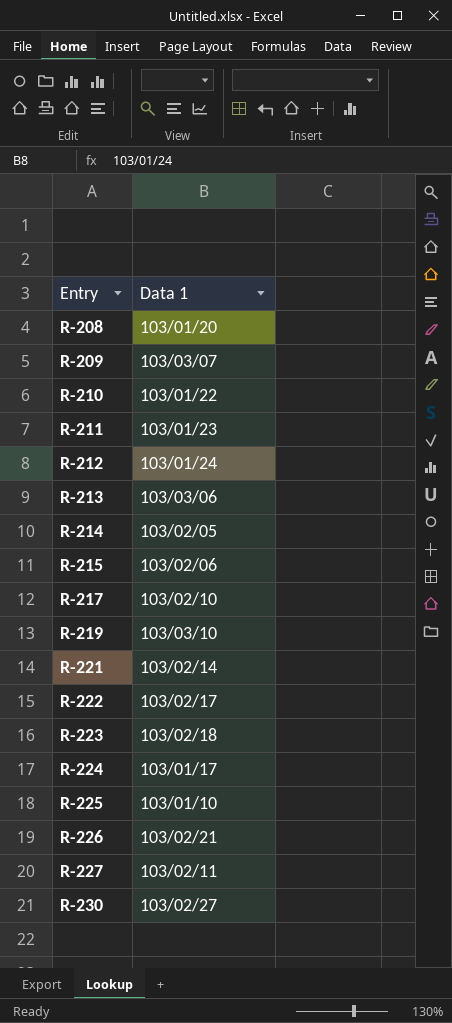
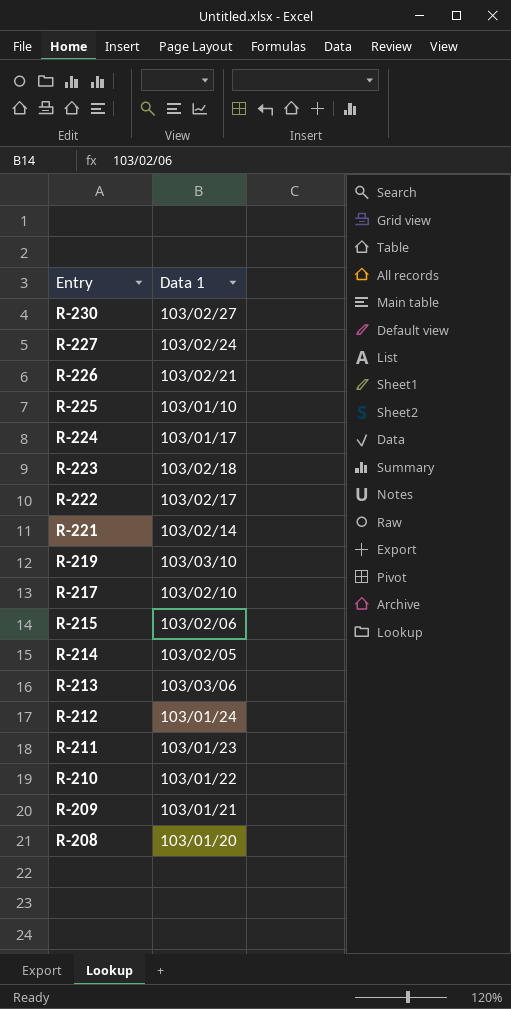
row order: Entry ascending -> Entry descending
R-227 | Data 1: 103/02/11 -> 103/02/24
R-209 | Data 1: 103/03/07 -> 103/01/21

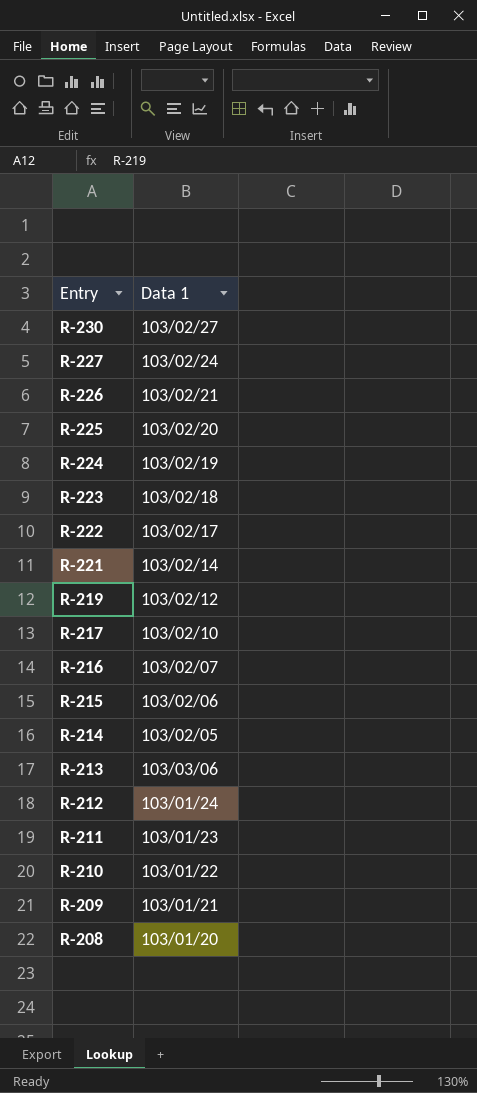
R-225 | Data 1: 103/01/10 -> 103/02/20
R-224 | Data 1: 103/01/17 -> 103/02/19
R-219 | Data 1: 103/03/10 -> 103/02/12
row R-216: none -> 103/02/07

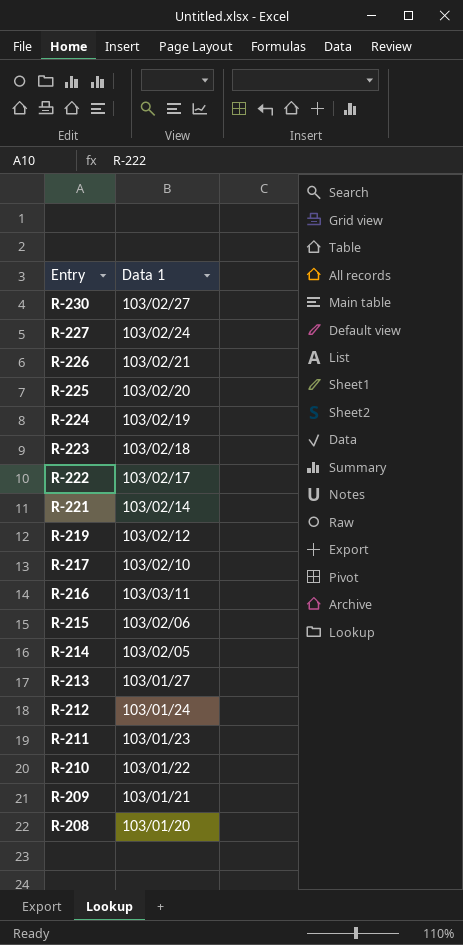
R-216 | Data 1: 103/02/07 -> 103/03/11
R-213 | Data 1: 103/03/06 -> 103/01/27

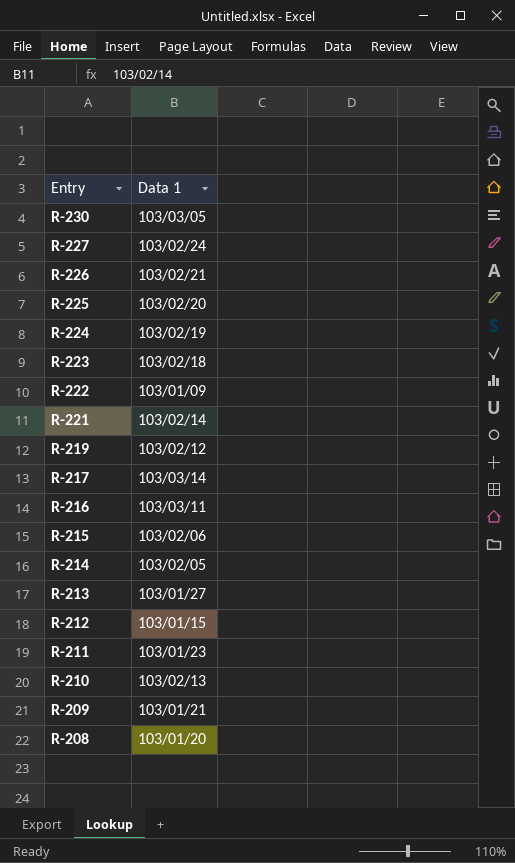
R-230 | Data 1: 103/02/27 -> 103/03/05
R-222 | Data 1: 103/02/17 -> 103/01/09
R-217 | Data 1: 103/02/10 -> 103/03/14
R-212 | Data 1: 103/01/24 -> 103/01/15
R-210 | Data 1: 103/01/22 -> 103/02/13

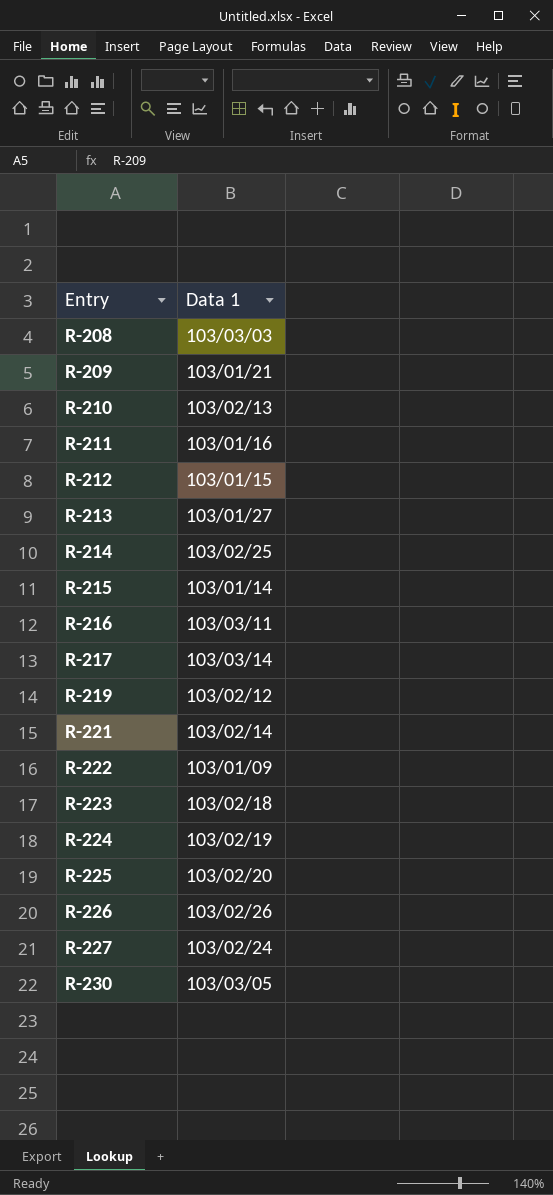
row order: Entry descending -> Entry ascending
R-208 | Data 1: 103/01/20 -> 103/03/03
R-211 | Data 1: 103/01/23 -> 103/01/16
R-214 | Data 1: 103/02/05 -> 103/02/25
R-215 | Data 1: 103/02/06 -> 103/01/14
R-226 | Data 1: 103/02/21 -> 103/02/26

